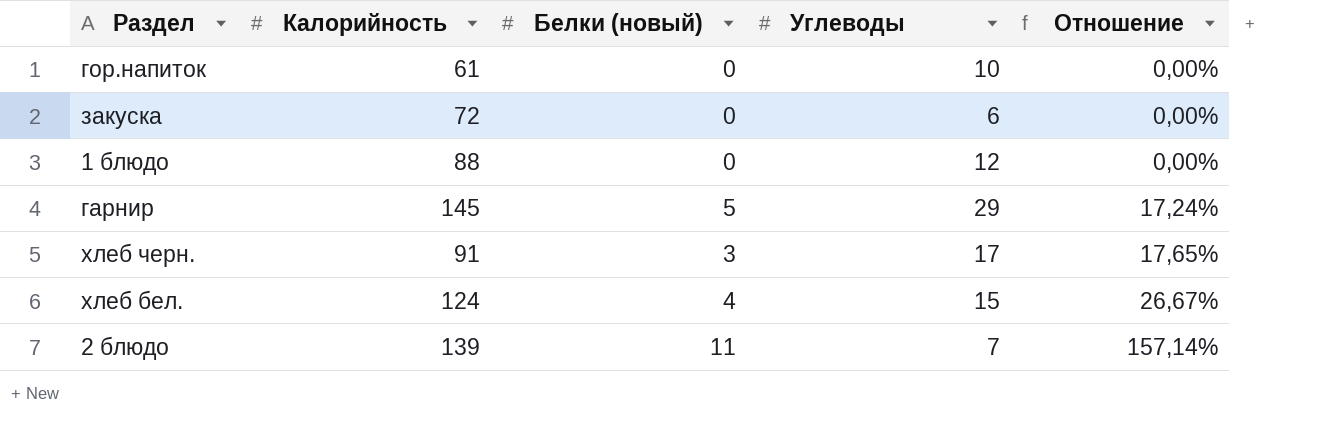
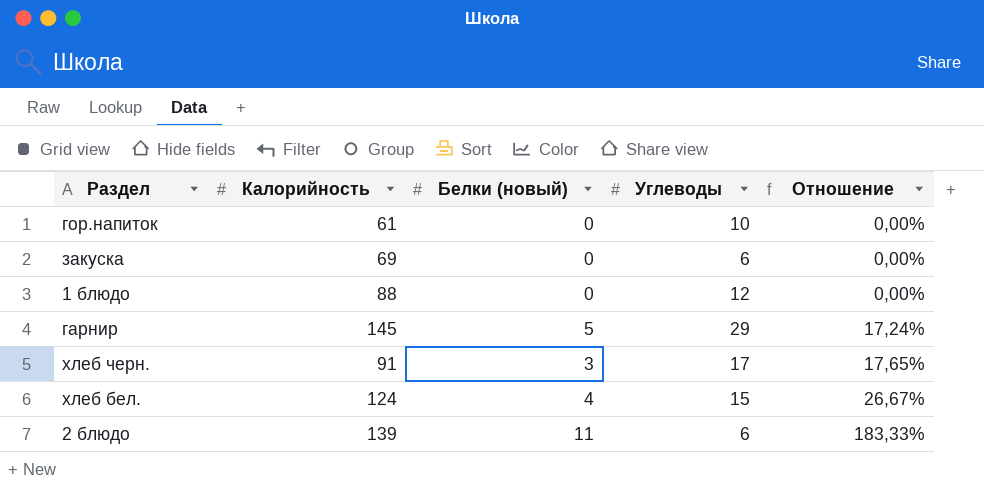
закуска | Калорийность: 72 -> 69
2 блюдо | Углеводы: 7 -> 6
2 блюдо | Отношение: 157,14% -> 183,33%

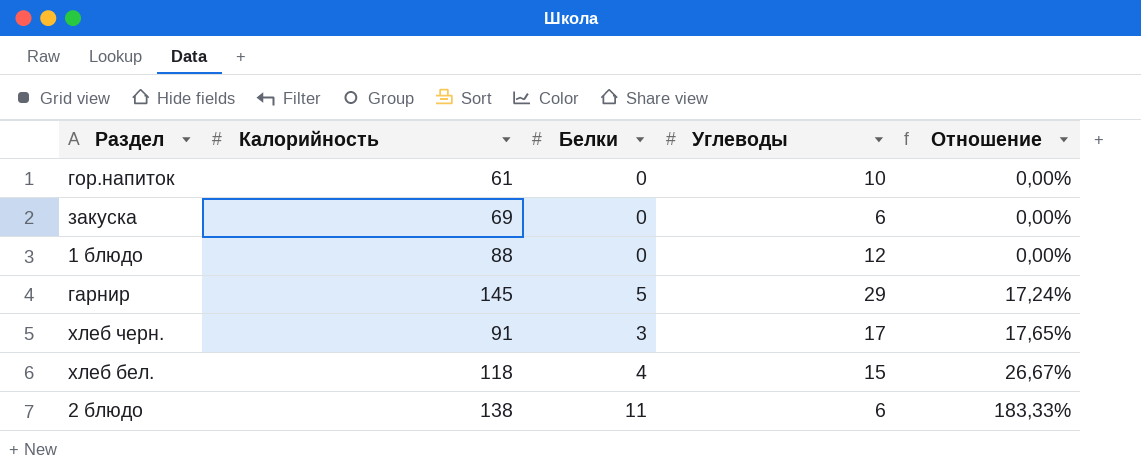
column name: Белки (новый) -> Белки
хлеб бел. | Калорийность: 124 -> 118
2 блюдо | Калорийность: 139 -> 138

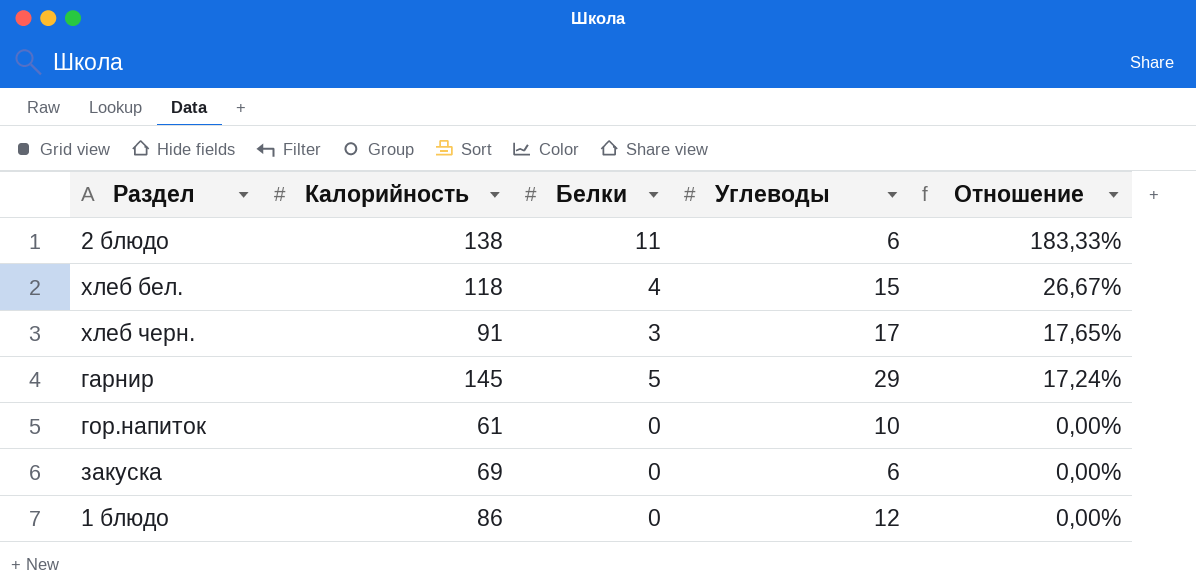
row order: Отношение ascending -> Отношение descending
1 блюдо | Калорийность: 88 -> 86

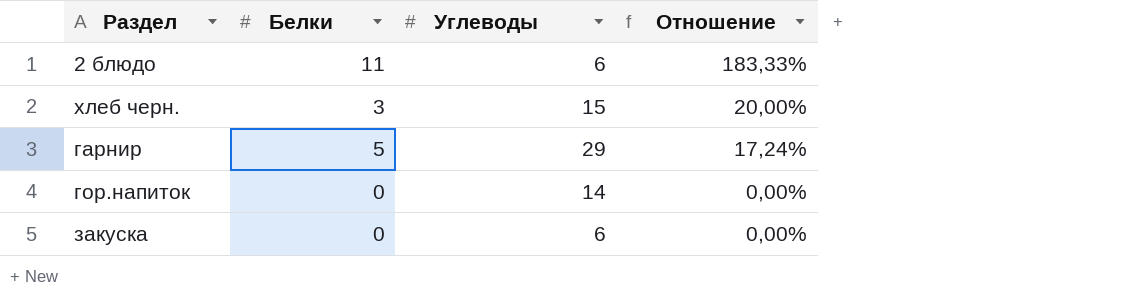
column Калорийность | position: 2 -> none
row хлеб бел.: 118 | 4 | 15 | 26,67% -> none
row 1 блюдо: 86 | 0 | 12 | 0,00% -> none
хлеб черн. | Углеводы: 17 -> 15
хлеб черн. | Отношение: 17,65% -> 20,00%
гор.напиток | Углеводы: 10 -> 14

